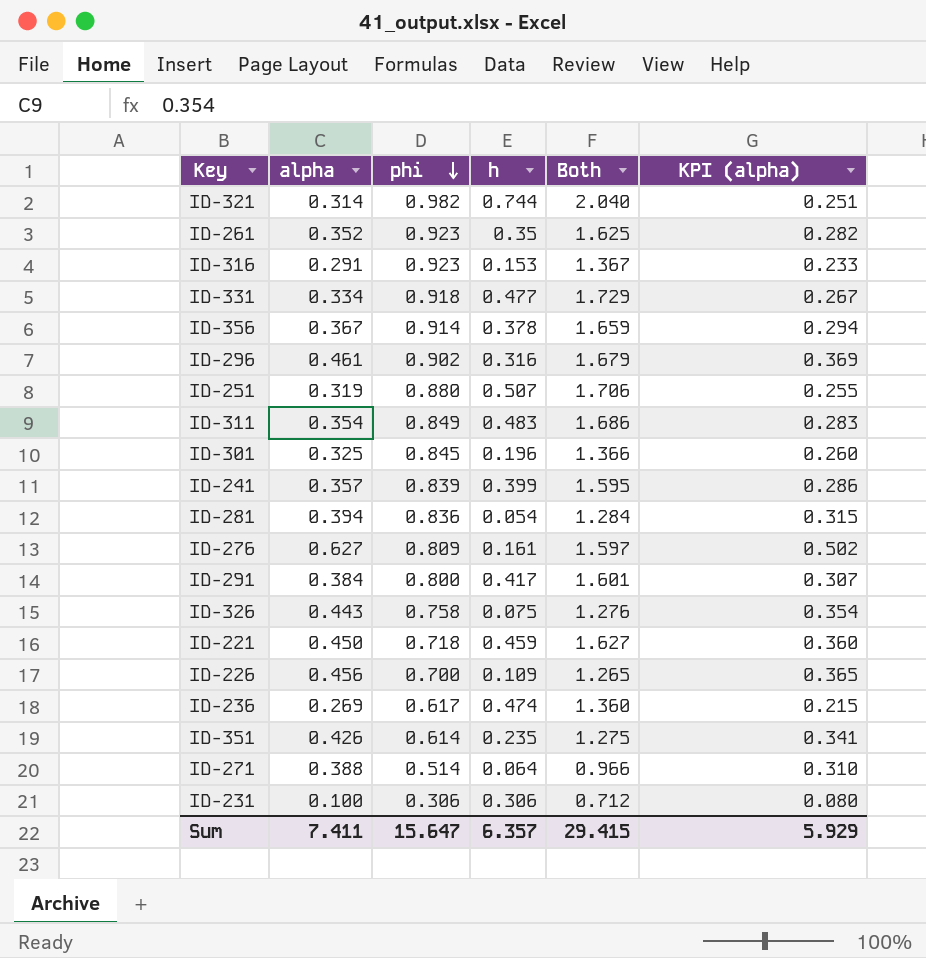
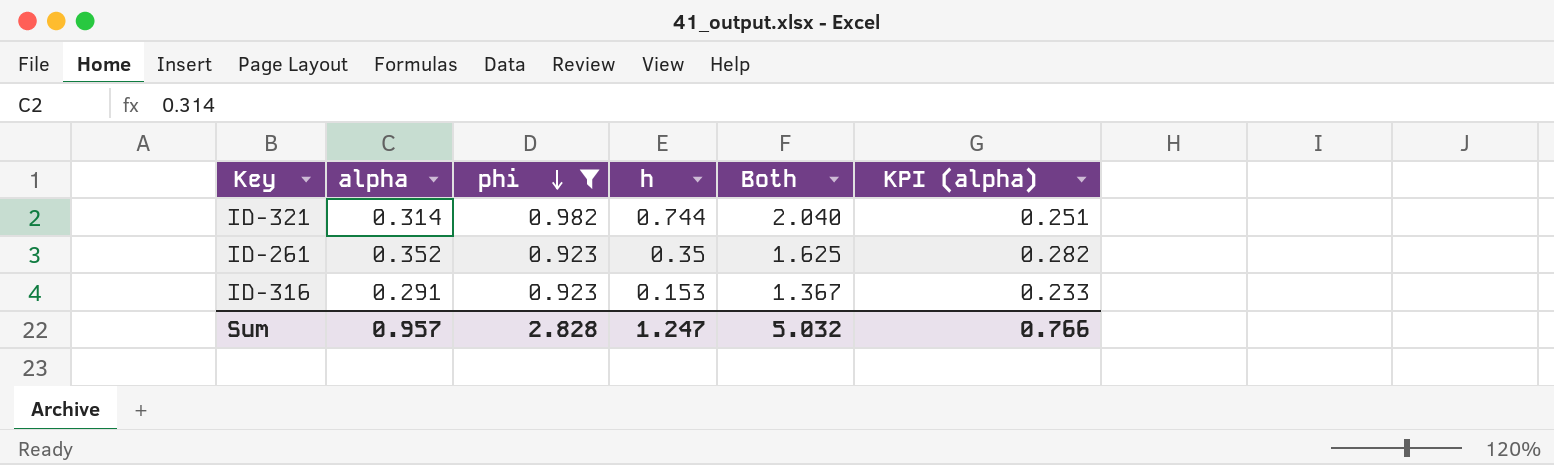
filter: none -> phi >= 0.923
Sum | alpha: 7.411 -> 0.957
Sum | phi: 15.647 -> 2.828
Sum | h: 6.357 -> 1.247
Sum | Both: 29.415 -> 5.032
Sum | KPI (alpha): 5.929 -> 0.766

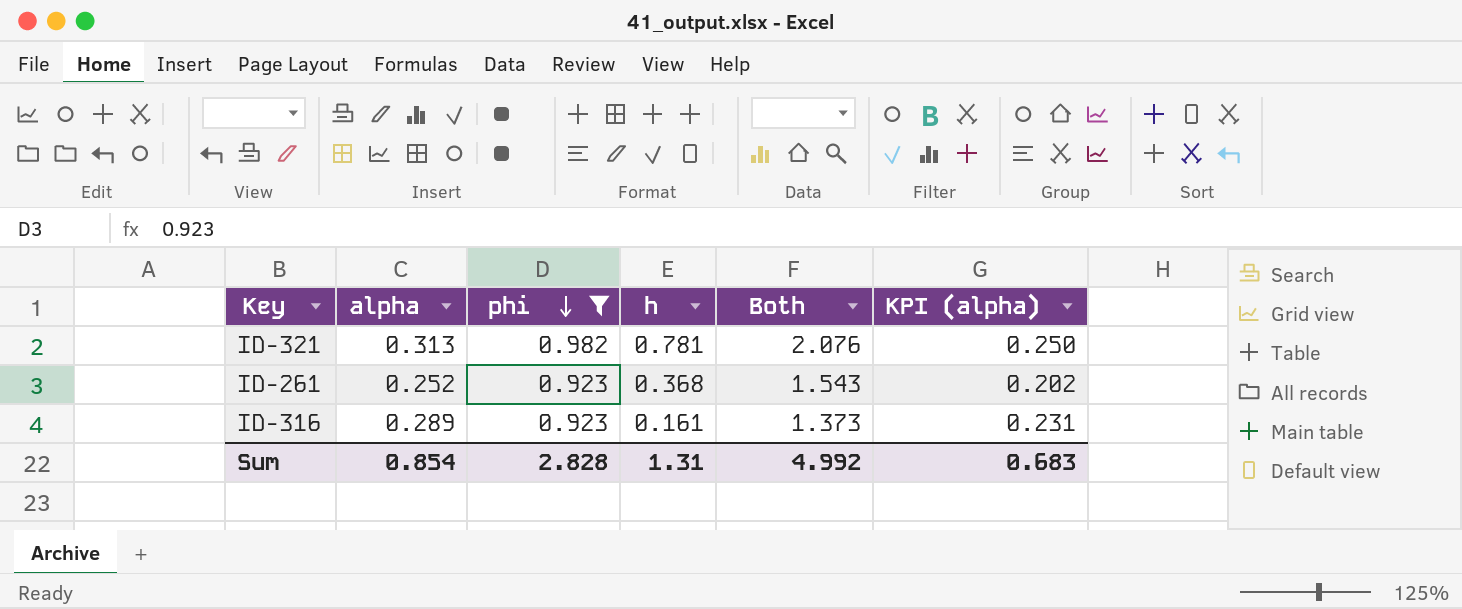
ID-321 | alpha: 0.314 -> 0.313
ID-321 | h: 0.744 -> 0.781
ID-321 | Both: 2.040 -> 2.076
ID-321 | KPI (alpha): 0.251 -> 0.250
ID-261 | alpha: 0.352 -> 0.252
ID-261 | h: 0.35 -> 0.368
ID-261 | Both: 1.625 -> 1.543
ID-261 | KPI (alpha): 0.282 -> 0.202
ID-316 | alpha: 0.291 -> 0.289
ID-316 | h: 0.153 -> 0.161
ID-316 | Both: 1.367 -> 1.373
ID-316 | KPI (alpha): 0.233 -> 0.231
Sum | alpha: 0.957 -> 0.854
Sum | h: 1.247 -> 1.31
Sum | Both: 5.032 -> 4.992
Sum | KPI (alpha): 0.766 -> 0.683

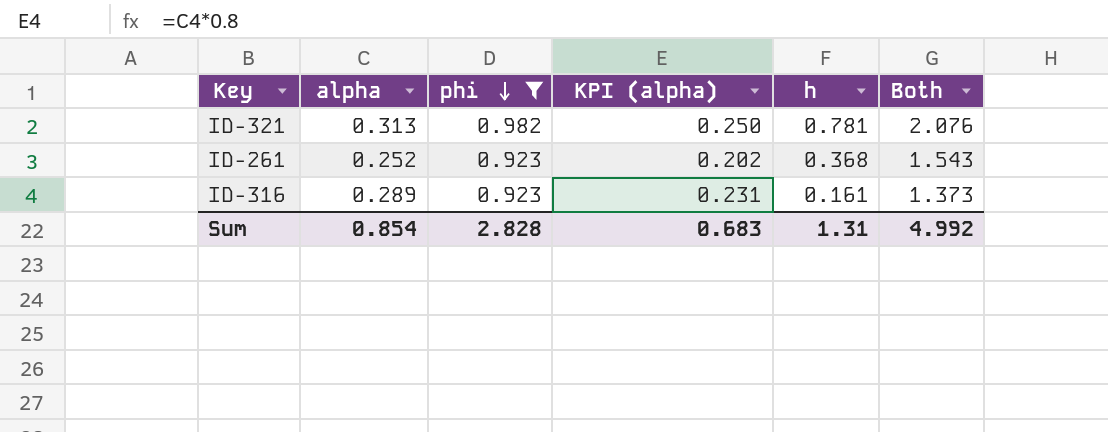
column KPI (alpha) | position: 6 -> 4

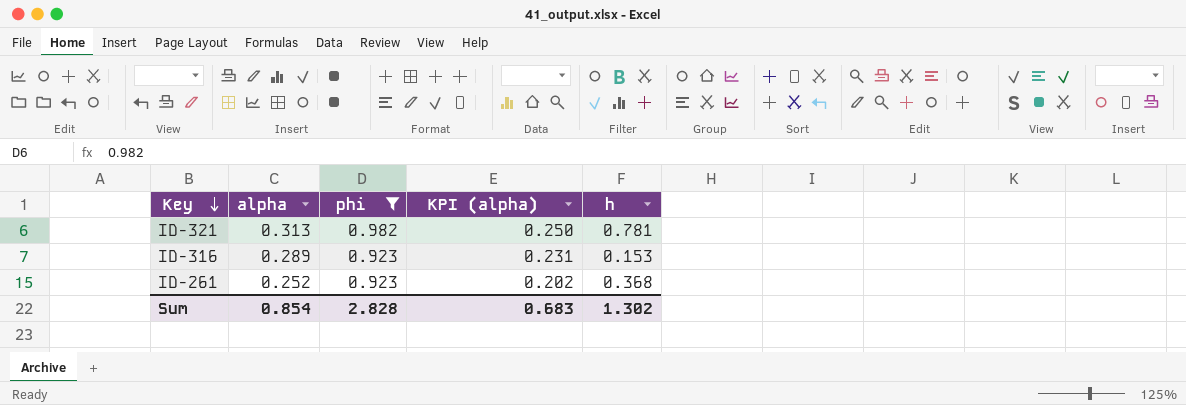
row order: phi descending -> Key descending
column Both | formula: [alpha] + [phi] + [h] -> none
ID-316 | h: 0.161 -> 0.153
Sum | h: 1.31 -> 1.302

